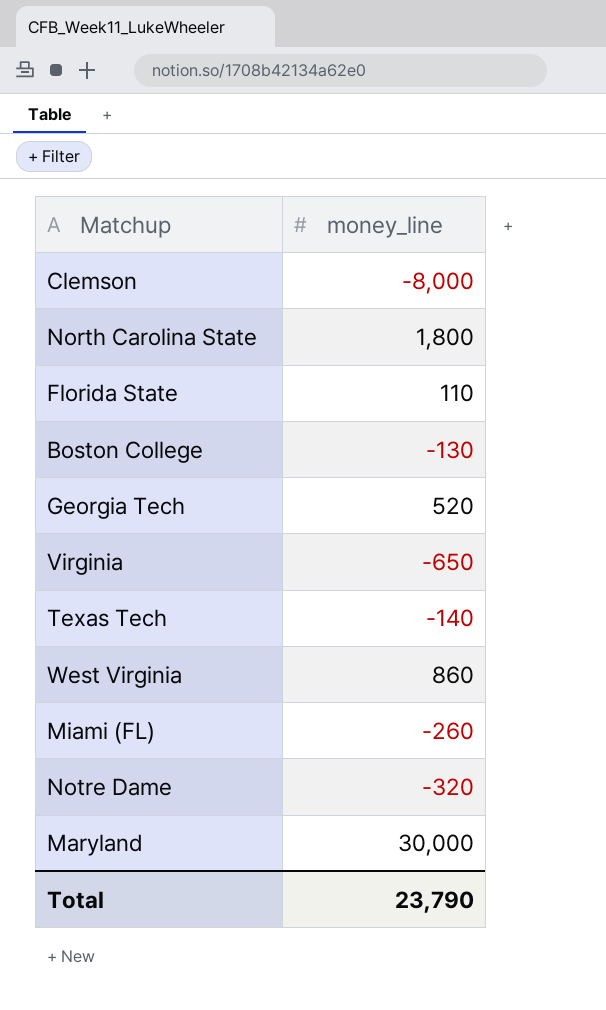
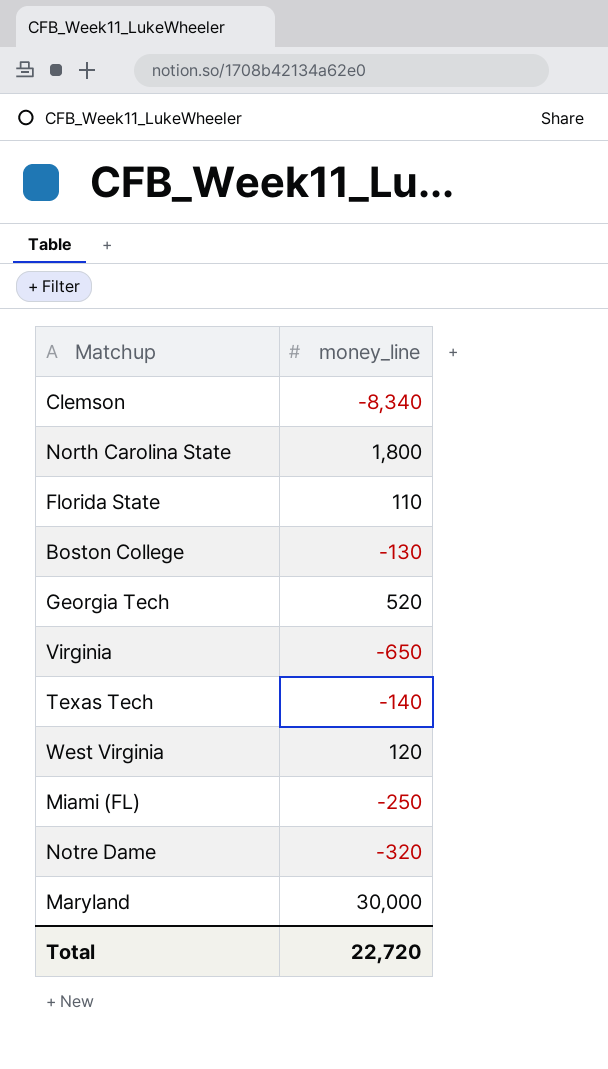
Clemson | money_line: -8,000 -> -8,340
West Virginia | money_line: 860 -> 120
Miami (FL) | money_line: -260 -> -250
Total | money_line: 23,790 -> 22,720

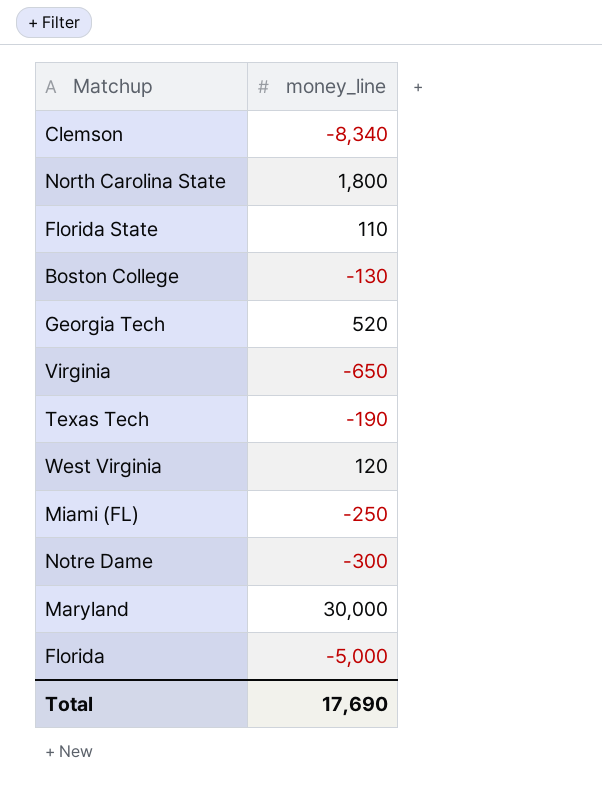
Texas Tech | money_line: -140 -> -190
Notre Dame | money_line: -320 -> -300
row Florida: none -> -5,000
Total | money_line: 22,720 -> 17,690

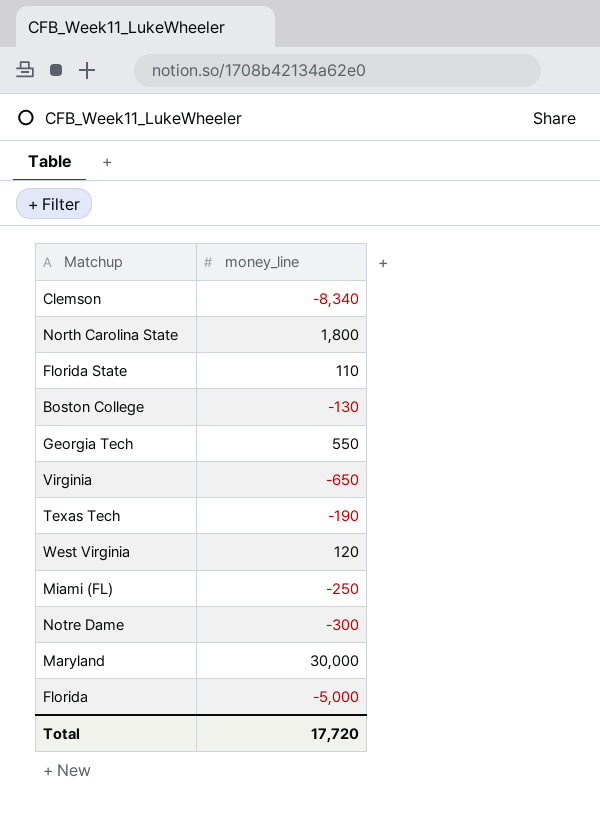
Georgia Tech | money_line: 520 -> 550
Total | money_line: 17,690 -> 17,720

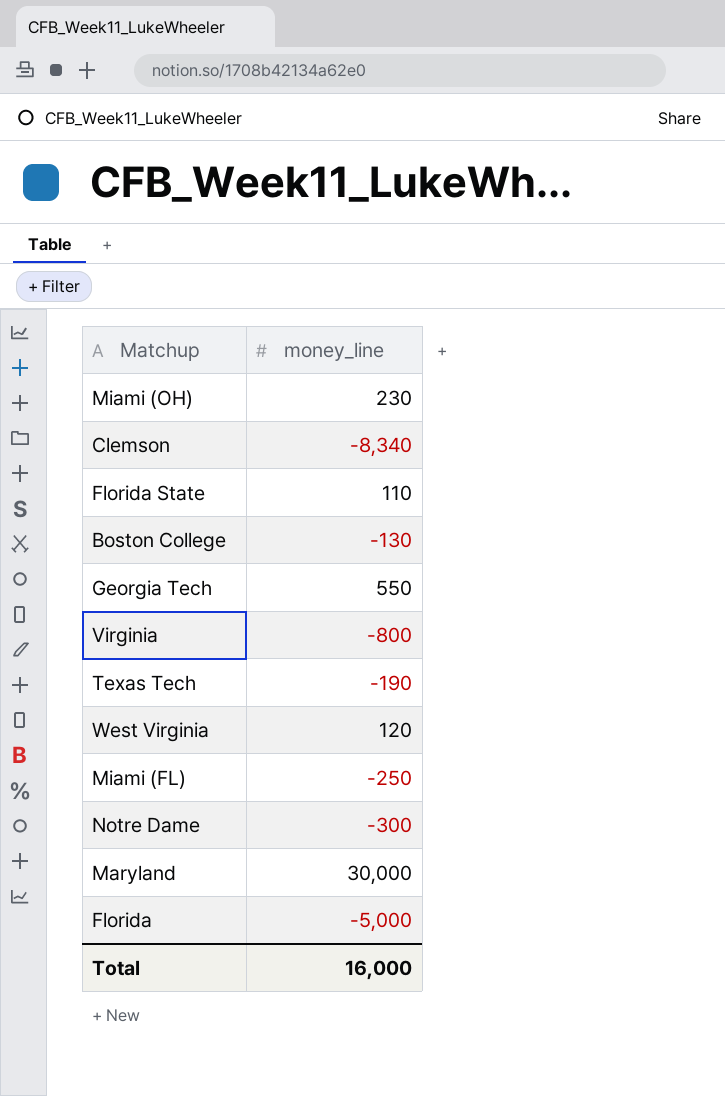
row North Carolina State: 1,800 -> none
row Miami (OH): none -> 230
Virginia | money_line: -650 -> -800
Total | money_line: 17,720 -> 16,000

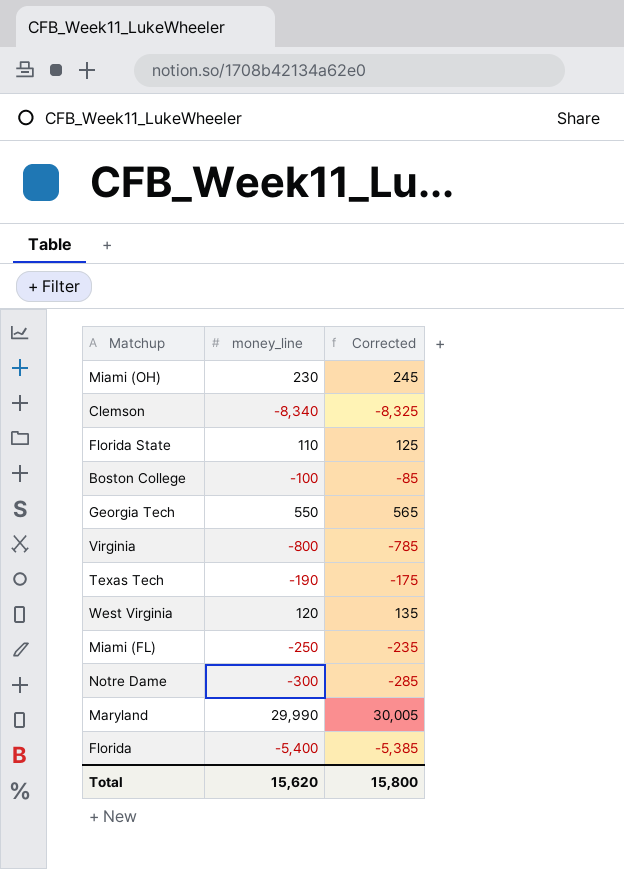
column Corrected | formula: none -> [money_line] + 15
Boston College | money_line: -130 -> -100
Maryland | money_line: 30,000 -> 29,990
Florida | money_line: -5,000 -> -5,400
Total | money_line: 16,000 -> 15,620

